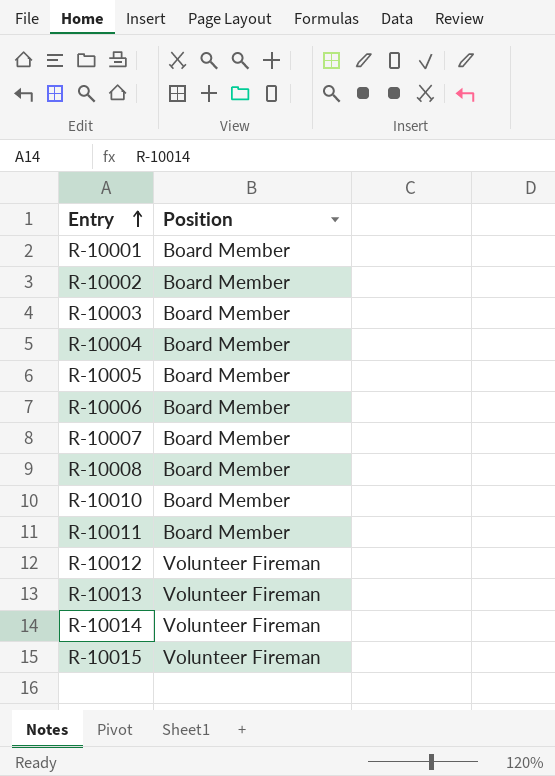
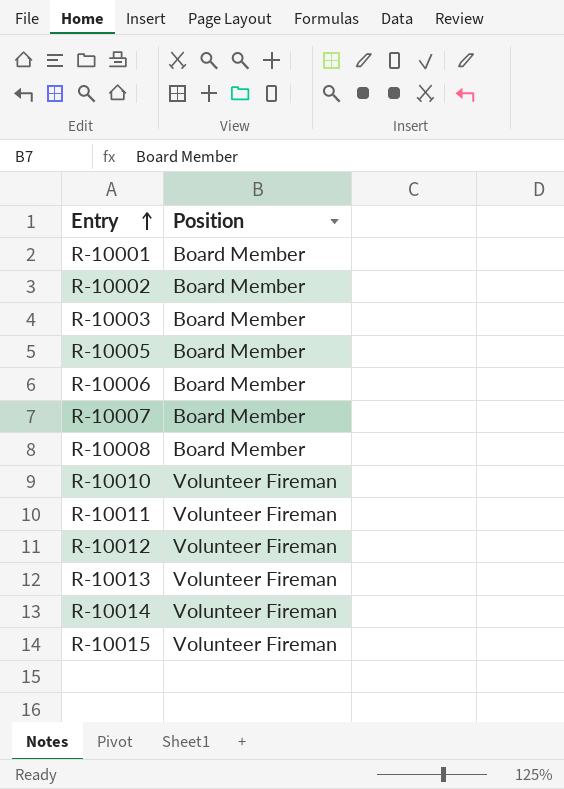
row R-10004: Board Member -> none
R-10010 | Position: Board Member -> Volunteer Fireman
R-10011 | Position: Board Member -> Volunteer Fireman

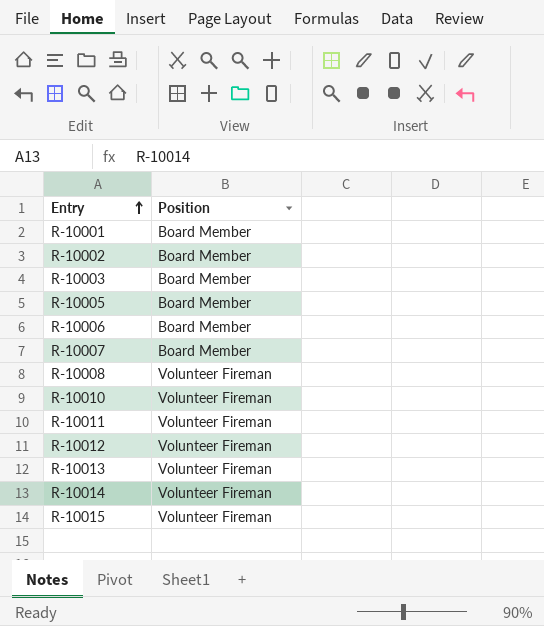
R-10008 | Position: Board Member -> Volunteer Fireman

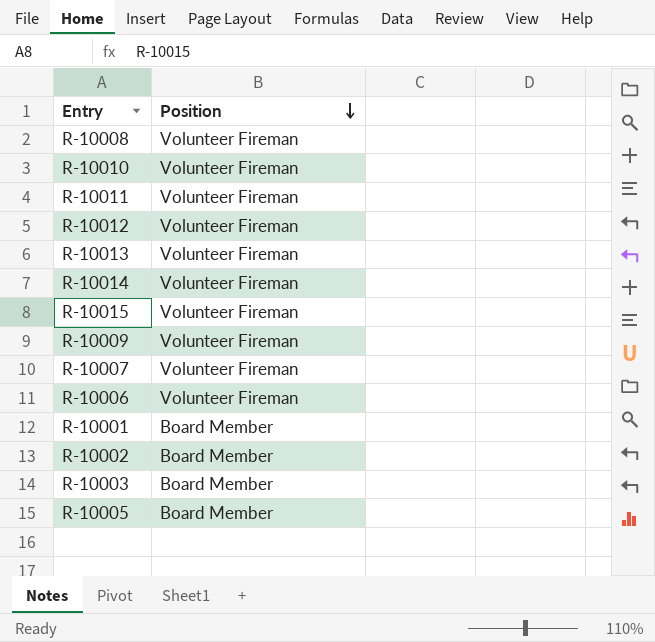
row order: Entry ascending -> Position descending
row R-10009: none -> Volunteer Fireman
R-10007 | Position: Board Member -> Volunteer Fireman
R-10006 | Position: Board Member -> Volunteer Fireman

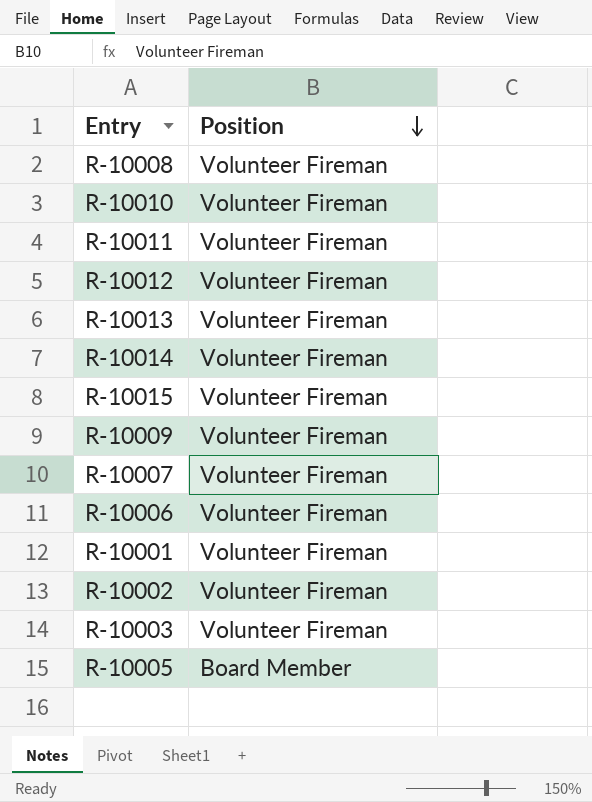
R-10001 | Position: Board Member -> Volunteer Fireman
R-10002 | Position: Board Member -> Volunteer Fireman
R-10003 | Position: Board Member -> Volunteer Fireman

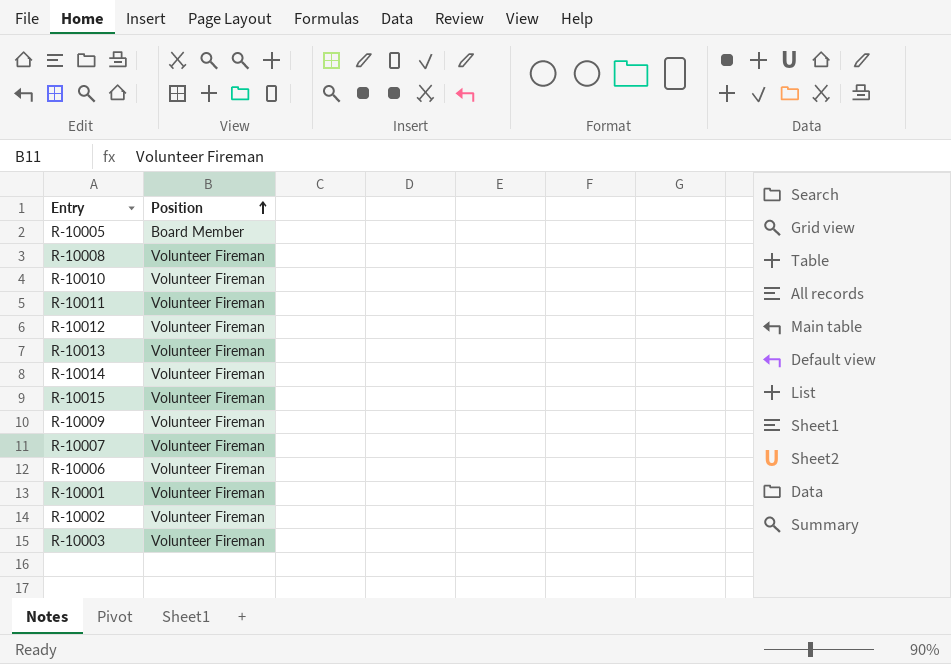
row order: Position descending -> Position ascending

